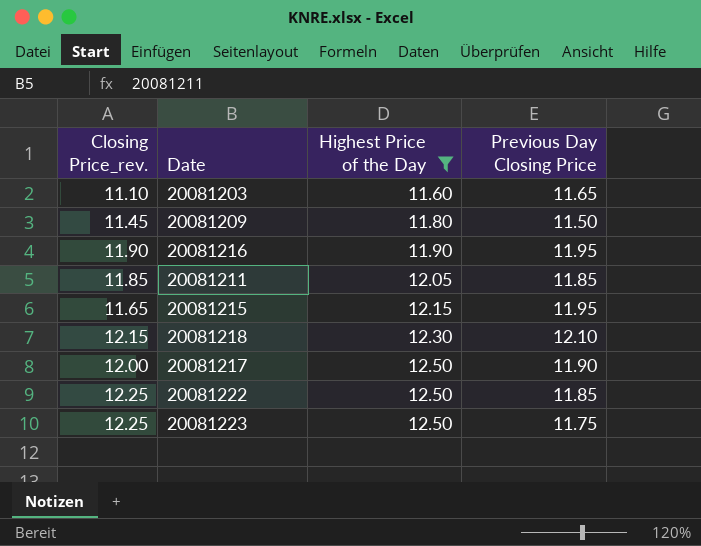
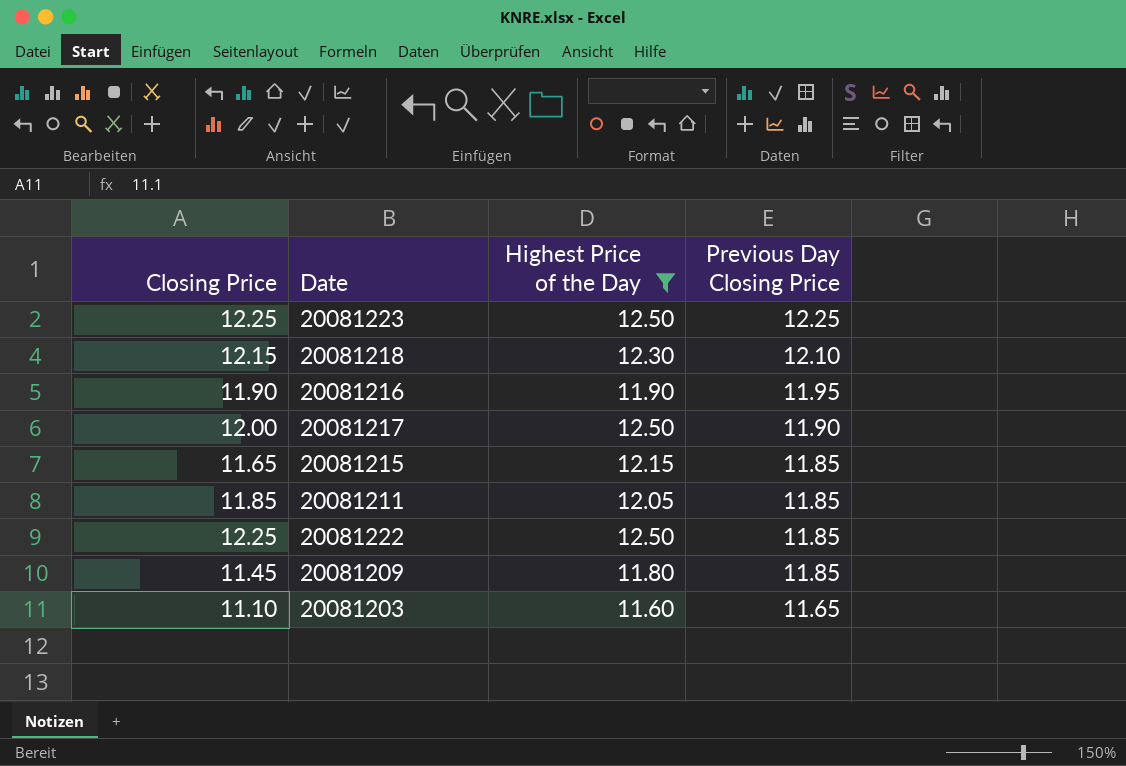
row order: Highest Price of the Day ascending -> Previous Day Closing Price descending
column name: Closing Price_rev. -> Closing Price
20081223 | Previous Day Closing Price: 11.75 -> 12.25
20081215 | Previous Day Closing Price: 11.95 -> 11.85
20081209 | Previous Day Closing Price: 11.50 -> 11.85

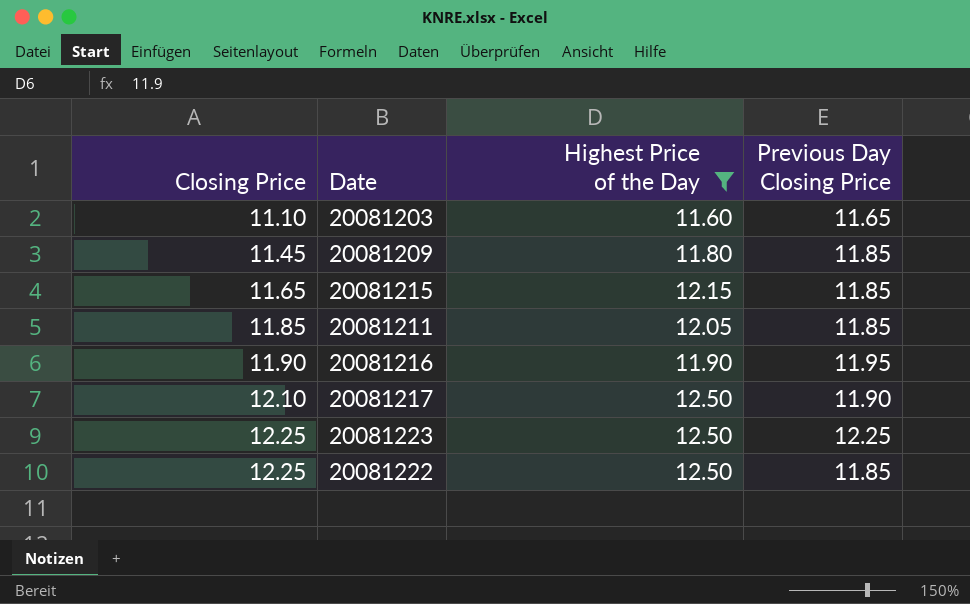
row order: Previous Day Closing Price descending -> Closing Price ascending
row 20081218: 12.15 | 12.30 | 12.10 -> none
20081217 | Closing Price: 12.00 -> 12.10

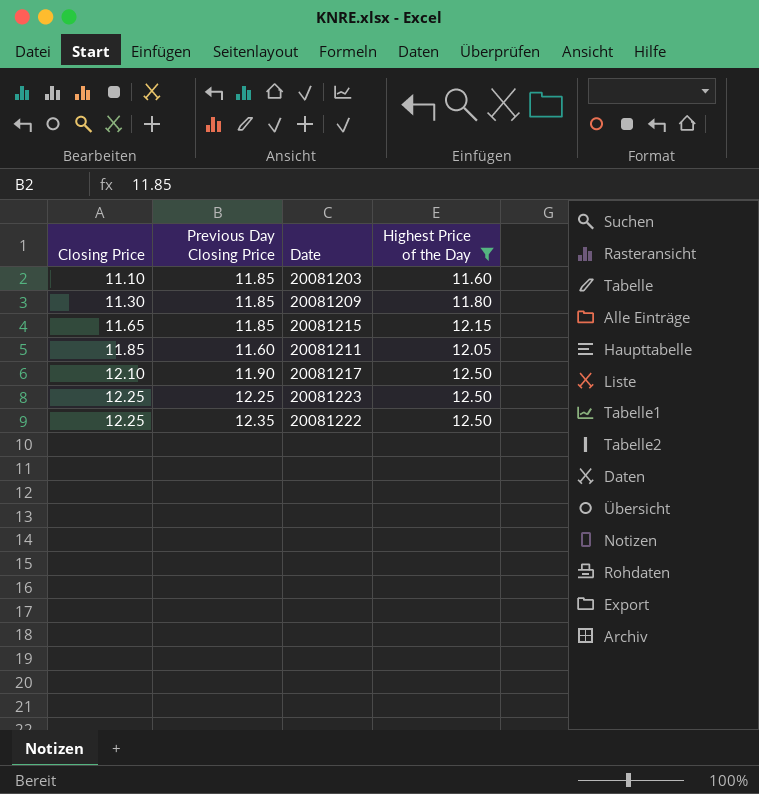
column Previous Day Closing Price | position: 4 -> 2
row 20081216: 11.90 | 11.90 | 11.95 -> none
20081203 | Previous Day Closing Price: 11.65 -> 11.85
20081209 | Closing Price: 11.45 -> 11.30
20081211 | Previous Day Closing Price: 11.85 -> 11.60
20081222 | Previous Day Closing Price: 11.85 -> 12.35

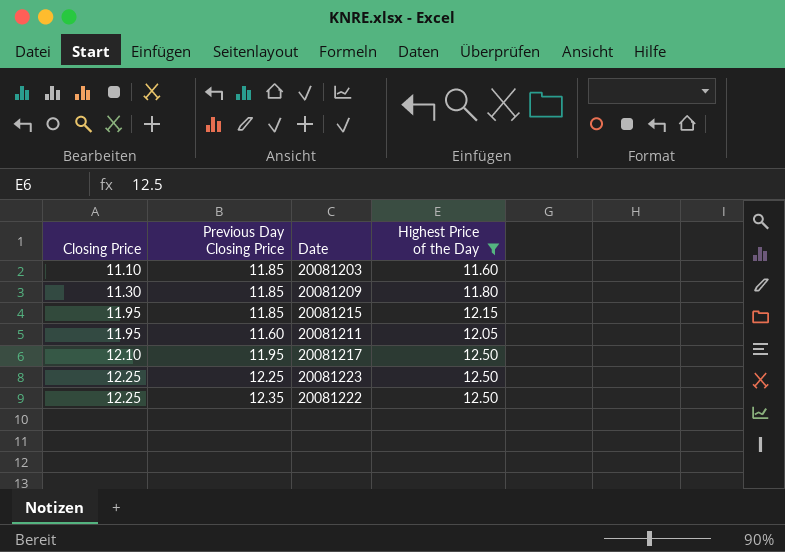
20081215 | Closing Price: 11.65 -> 11.95
20081211 | Closing Price: 11.85 -> 11.95
20081217 | Previous Day Closing Price: 11.90 -> 11.95

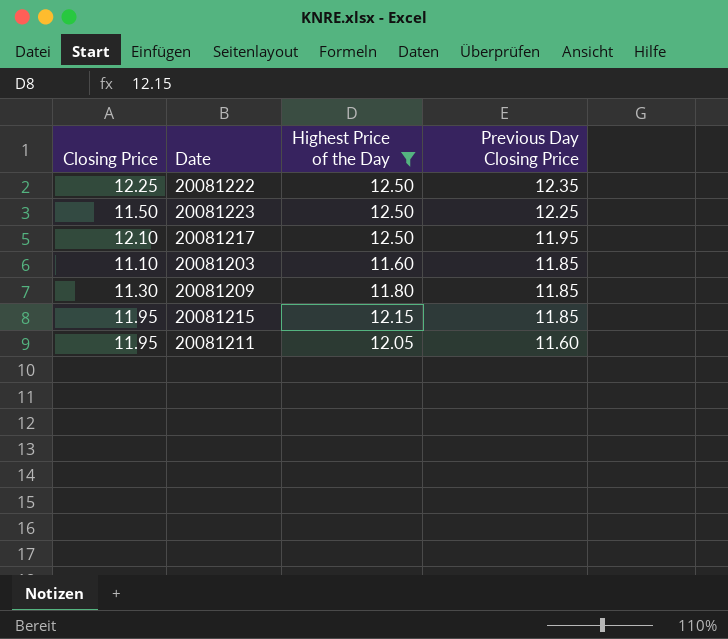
row order: Closing Price ascending -> Previous Day Closing Price descending
column Previous Day Closing Price | position: 2 -> 4
20081223 | Closing Price: 12.25 -> 11.50

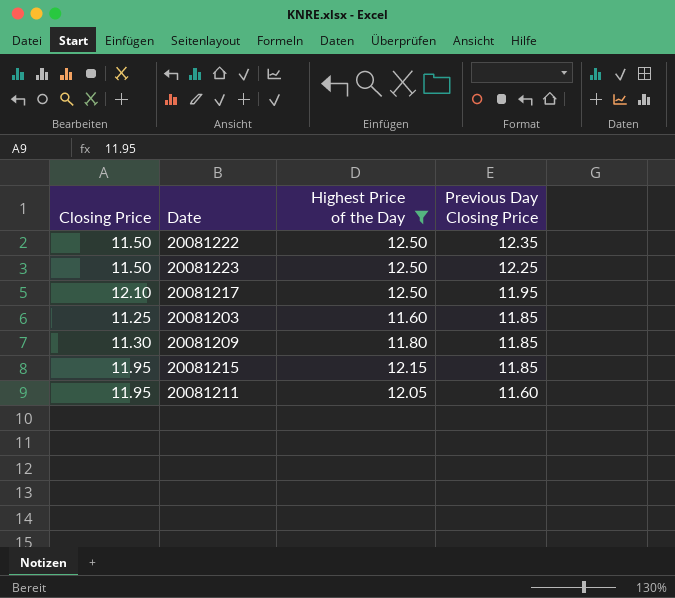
20081222 | Closing Price: 12.25 -> 11.50
20081203 | Closing Price: 11.10 -> 11.25

